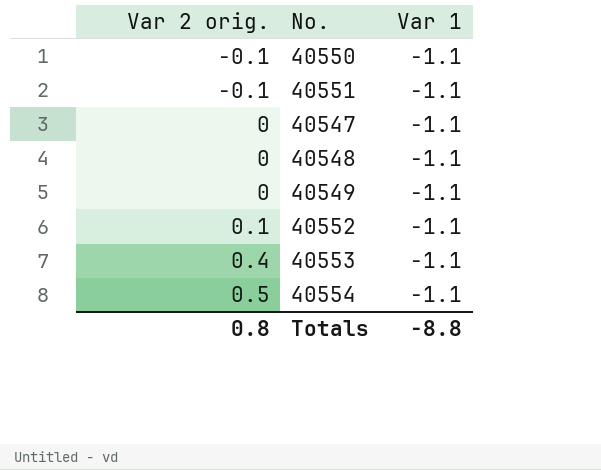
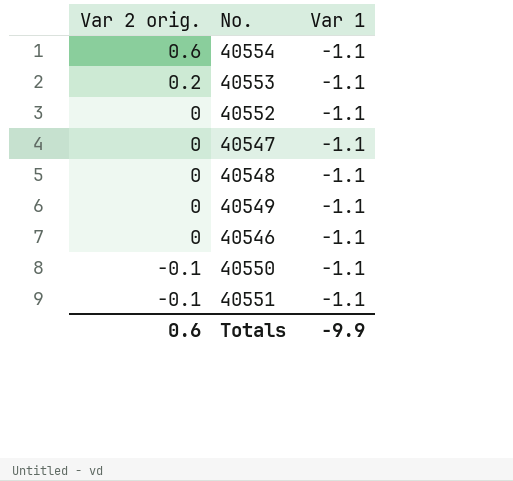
row order: Var 2 orig. ascending -> Var 2 orig. descending
40554 | Var 2 orig.: 0.5 -> 0.6
40553 | Var 2 orig.: 0.4 -> 0.2
40552 | Var 2 orig.: 0.1 -> 0
row 40546: none -> 0 | -1.1
Totals | Var 2 orig.: 0.8 -> 0.6
Totals | Var 1: -8.8 -> -9.9

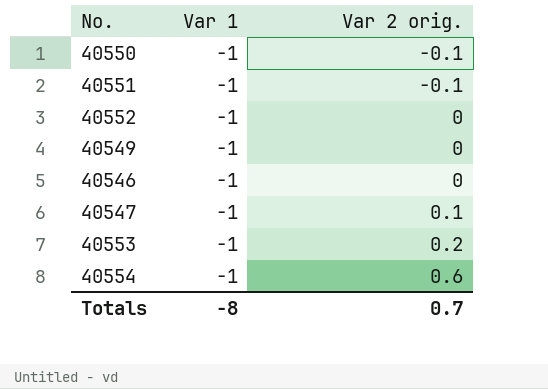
row order: Var 2 orig. descending -> Var 2 orig. ascending
column Var 2 orig. | position: 1 -> 3
row 40548: 0 | -1.1 -> none
40550 | Var 1: -1.1 -> -1
40551 | Var 1: -1.1 -> -1
40552 | Var 1: -1.1 -> -1
40549 | Var 1: -1.1 -> -1
40546 | Var 1: -1.1 -> -1
40547 | Var 1: -1.1 -> -1
40547 | Var 2 orig.: 0 -> 0.1
40553 | Var 1: -1.1 -> -1
40554 | Var 1: -1.1 -> -1
Totals | Var 1: -9.9 -> -8
Totals | Var 2 orig.: 0.6 -> 0.7

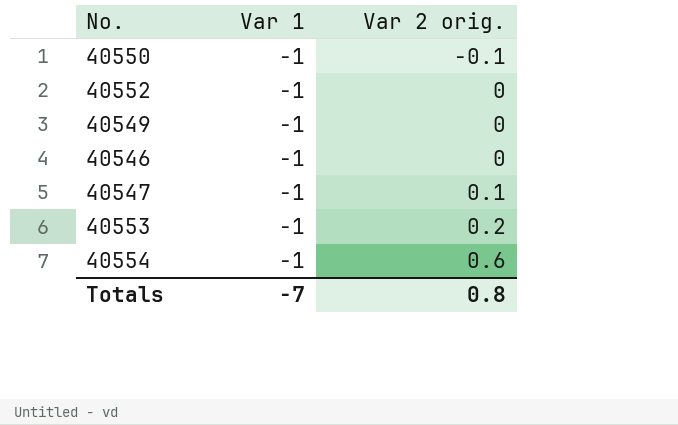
row 40551: -1 | -0.1 -> none
Totals | Var 1: -8 -> -7
Totals | Var 2 orig.: 0.7 -> 0.8

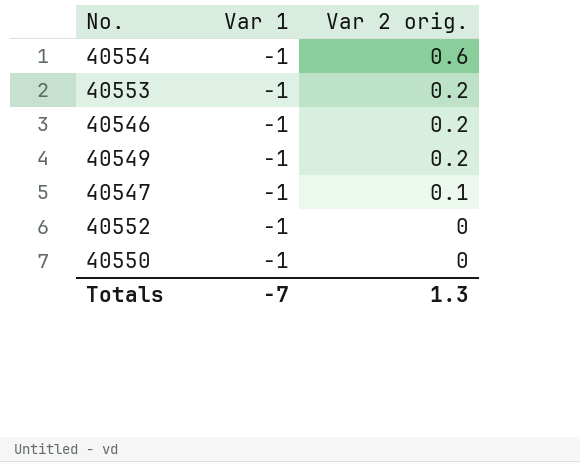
row order: Var 2 orig. ascending -> Var 2 orig. descending
40546 | Var 2 orig.: 0 -> 0.2
40549 | Var 2 orig.: 0 -> 0.2
40550 | Var 2 orig.: -0.1 -> 0
Totals | Var 2 orig.: 0.8 -> 1.3

